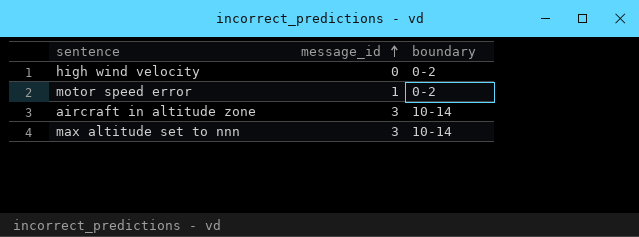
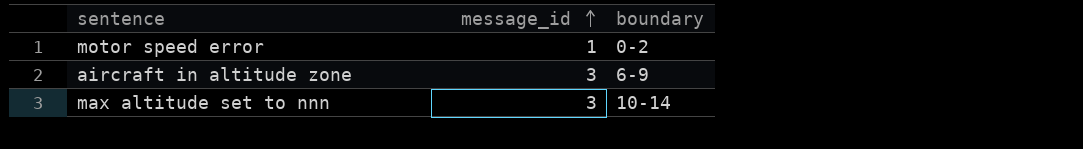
row high wind velocity: 0 | 0-2 -> none
aircraft in altitude zone | boundary: 10-14 -> 6-9

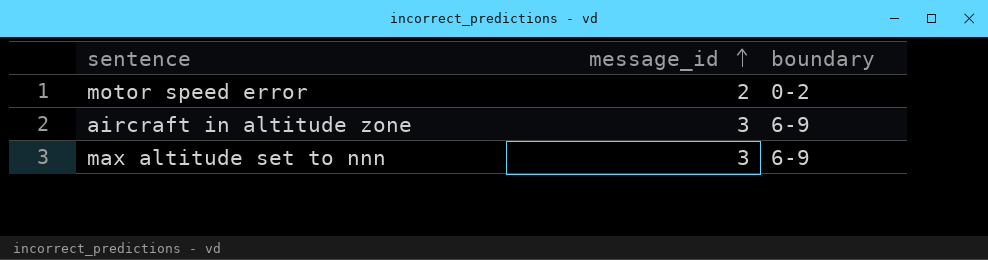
motor speed error | message_id: 1 -> 2
max altitude set to nnn | boundary: 10-14 -> 6-9

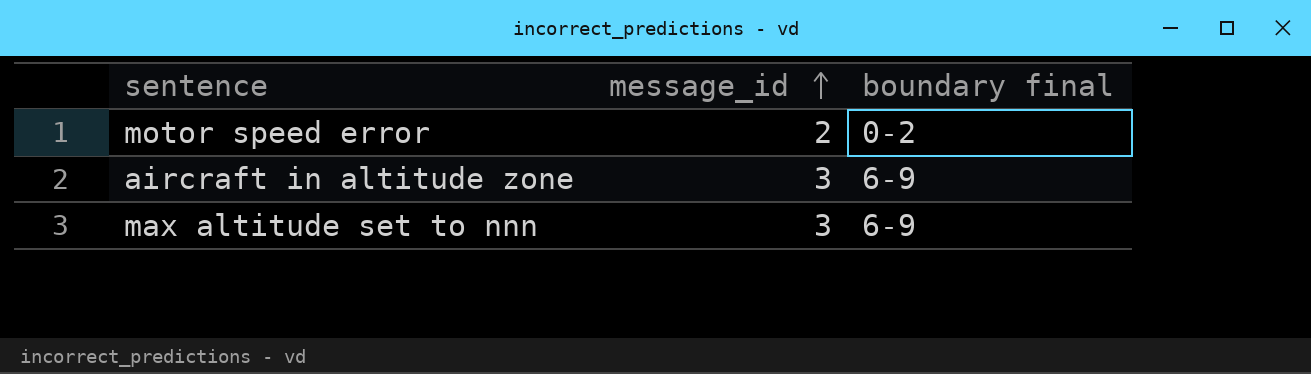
column name: boundary -> boundary final

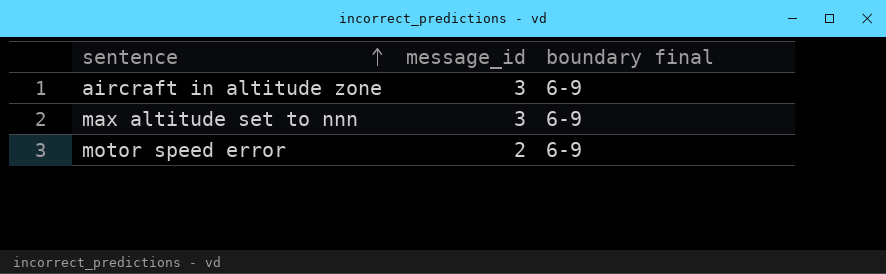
row order: message_id ascending -> sentence ascending
motor speed error | boundary final: 0-2 -> 6-9

